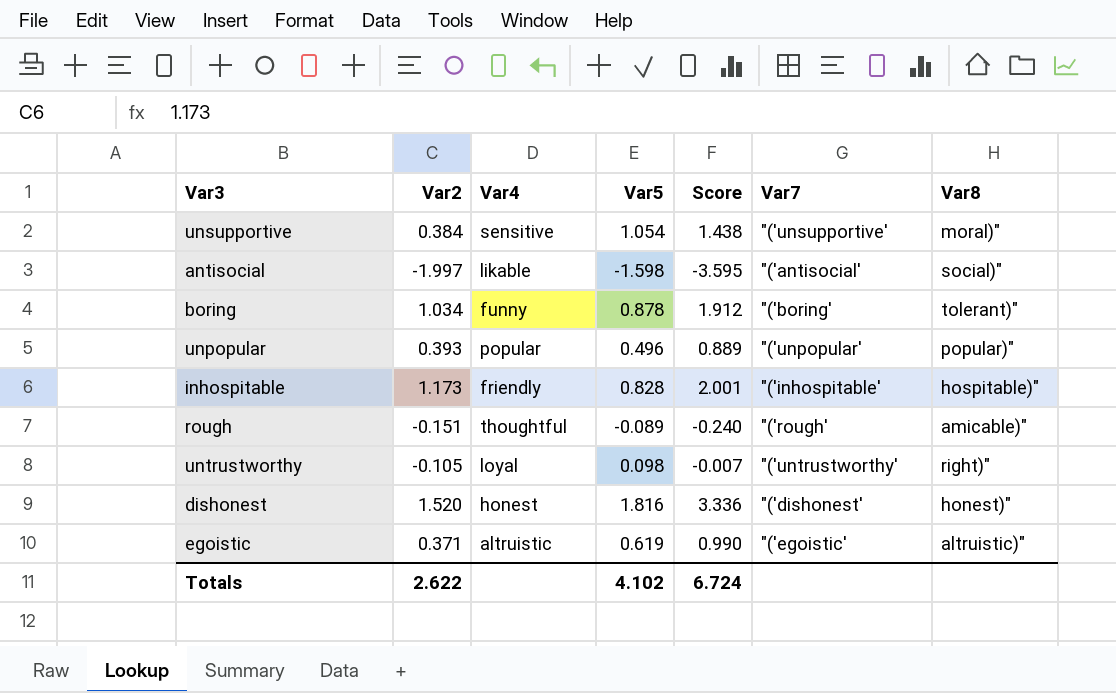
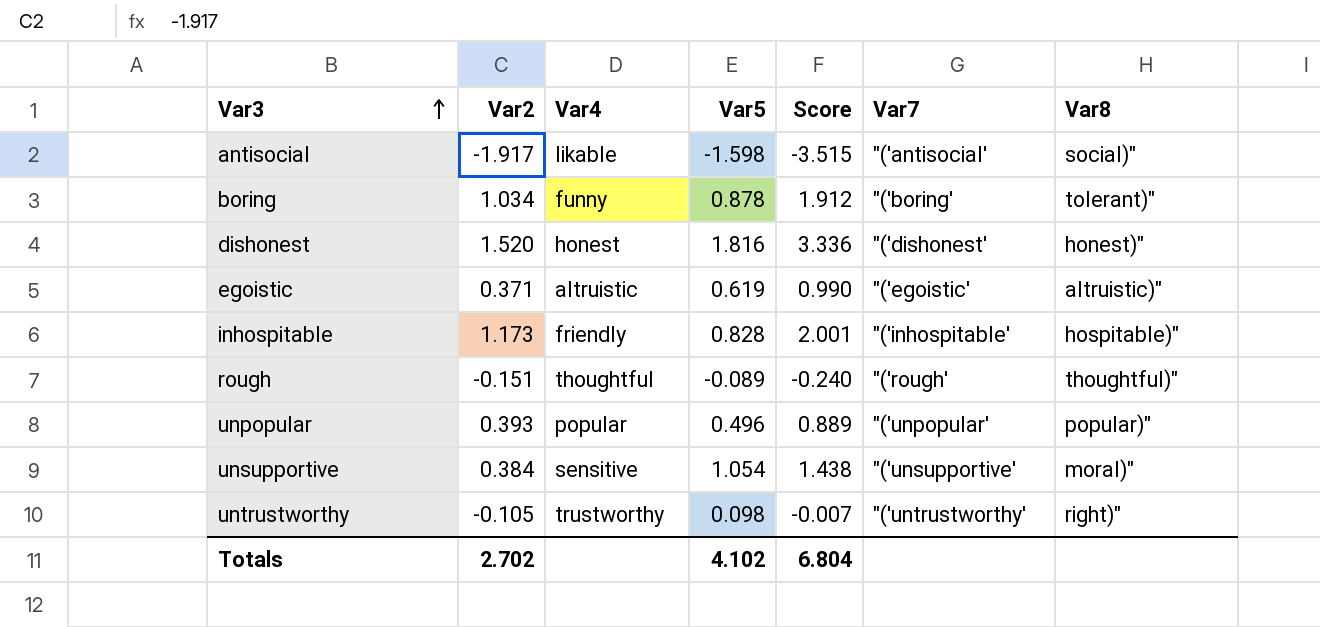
row order: none -> Var3 ascending
antisocial | Var2: -1.997 -> -1.917
antisocial | Score: -3.595 -> -3.515
rough | Var8: amicable)" -> thoughtful)"
untrustworthy | Var4: loyal -> trustworthy
Totals | Var2: 2.622 -> 2.702
Totals | Score: 6.724 -> 6.804

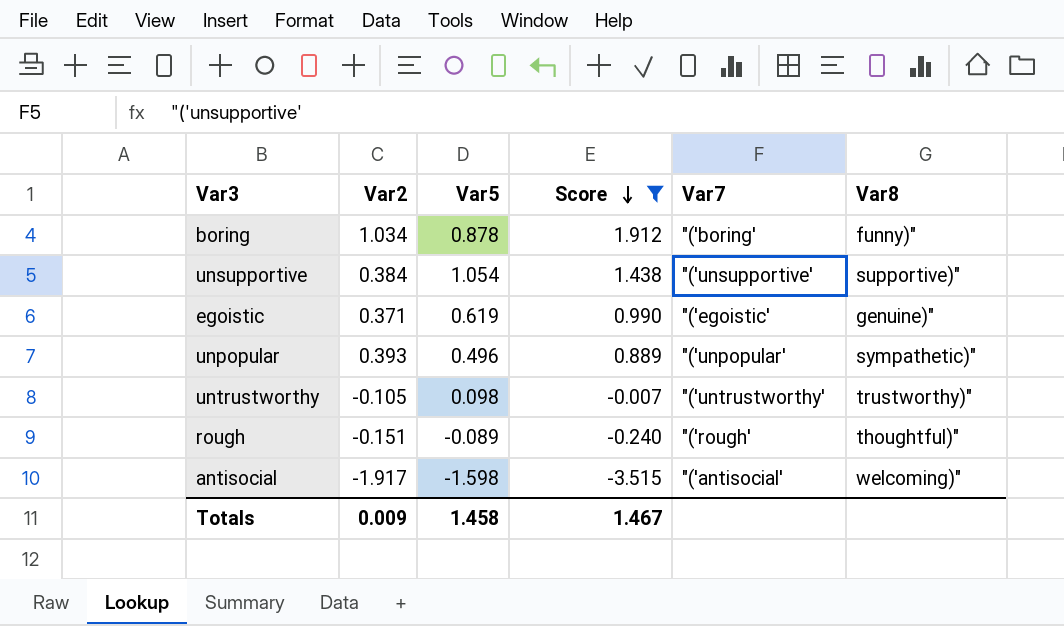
filter: none -> Score <= 1.912
row order: Var3 ascending -> Score descending
column Var4 | position: 3 -> none
boring | Var8: tolerant)" -> funny)"
unsupportive | Var8: moral)" -> supportive)"
egoistic | Var8: altruistic)" -> genuine)"
unpopular | Var8: popular)" -> sympathetic)"
untrustworthy | Var8: right)" -> trustworthy)"
antisocial | Var8: social)" -> welcoming)"
Totals | Var2: 2.702 -> 0.009
Totals | Var5: 4.102 -> 1.458
Totals | Score: 6.804 -> 1.467

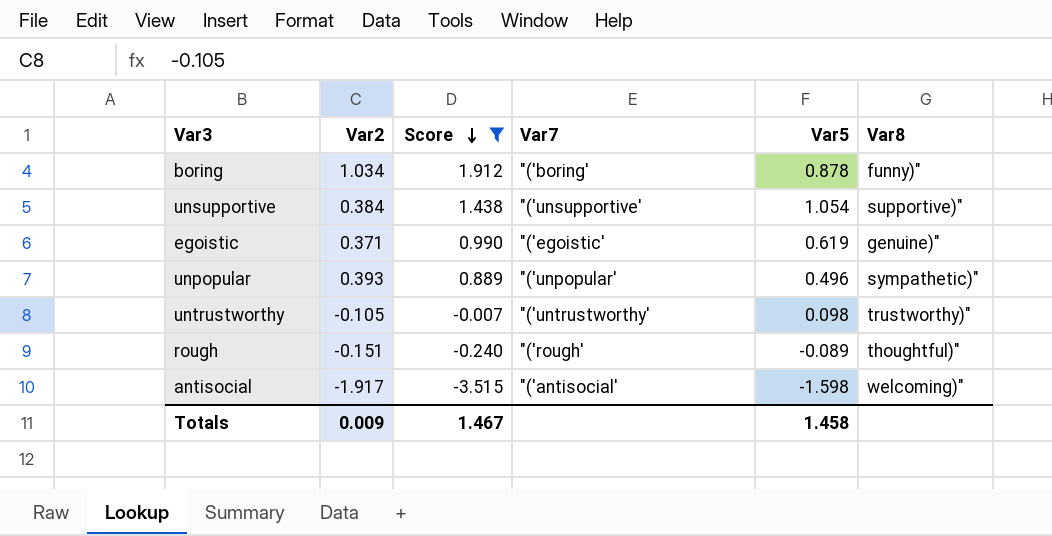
column Var5 | position: 3 -> 5

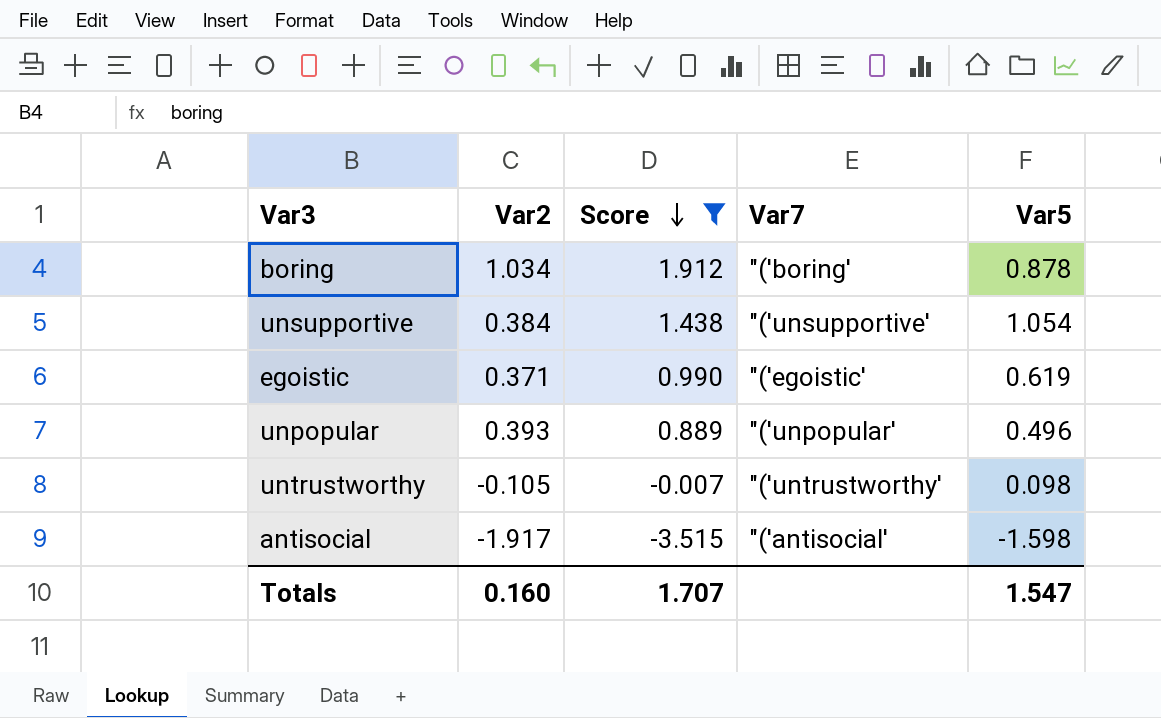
column Var8 | position: 6 -> none
row rough: -0.151 | -0.240 | "('rough' | -0.089 | thoughtful)" -> none
Totals | Var2: 0.009 -> 0.160
Totals | Score: 1.467 -> 1.707
Totals | Var5: 1.458 -> 1.547

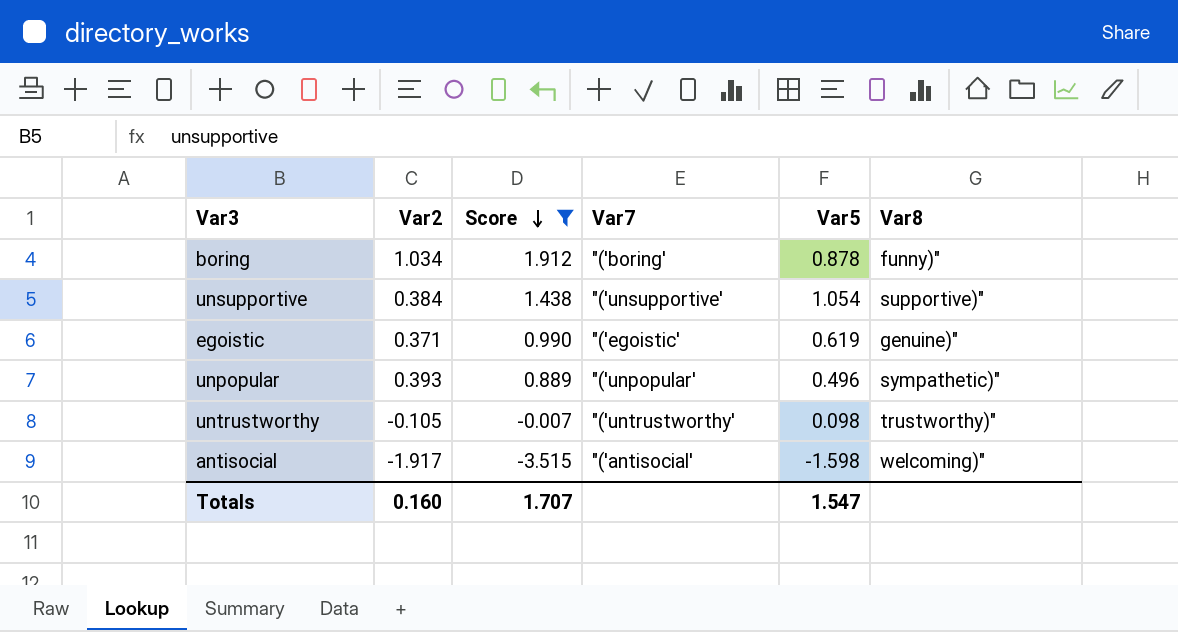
column Var8 | position: none -> 6

